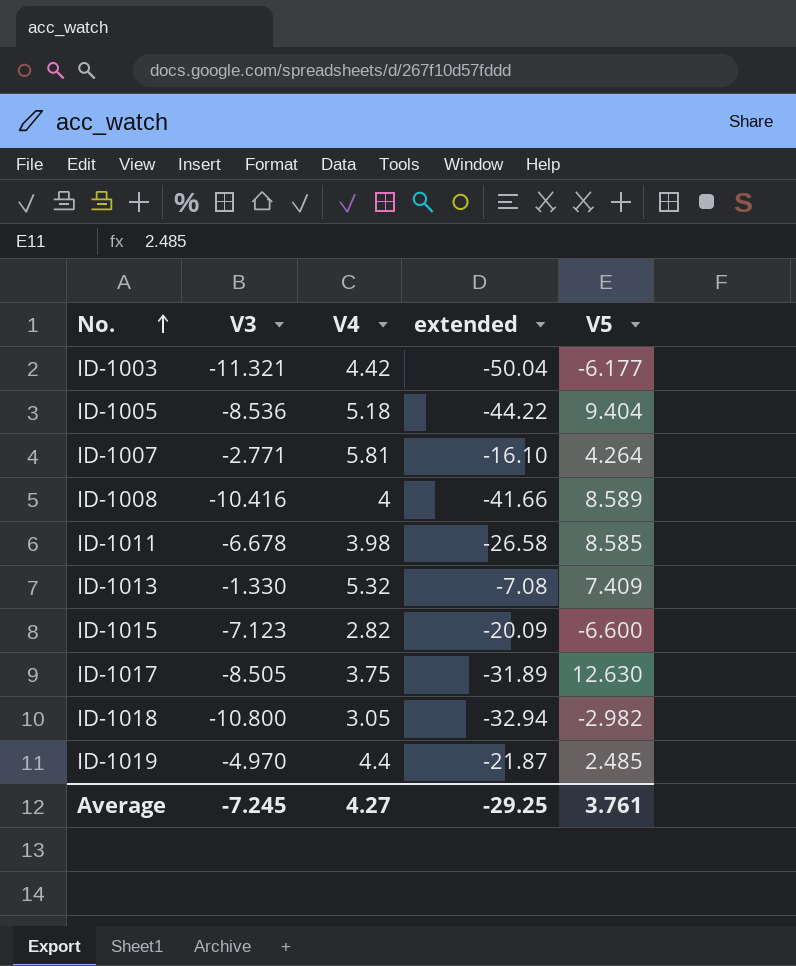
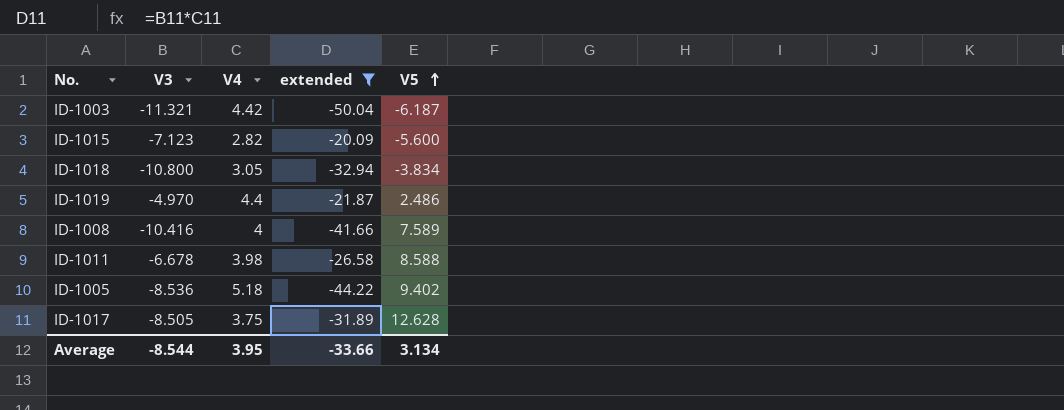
filter: none -> extended <= -20.09
row order: No. ascending -> V5 ascending
ID-1003 | V5: -6.177 -> -6.187
ID-1015 | V5: -6.600 -> -5.600
ID-1018 | V5: -2.982 -> -3.834
ID-1019 | V5: 2.485 -> 2.486
ID-1008 | V5: 8.589 -> 7.589
ID-1011 | V5: 8.585 -> 8.588
ID-1005 | V5: 9.404 -> 9.402
ID-1017 | V5: 12.630 -> 12.628
Average | V3: -7.245 -> -8.544
Average | V4: 4.27 -> 3.95
Average | extended: -29.25 -> -33.66
Average | V5: 3.761 -> 3.134

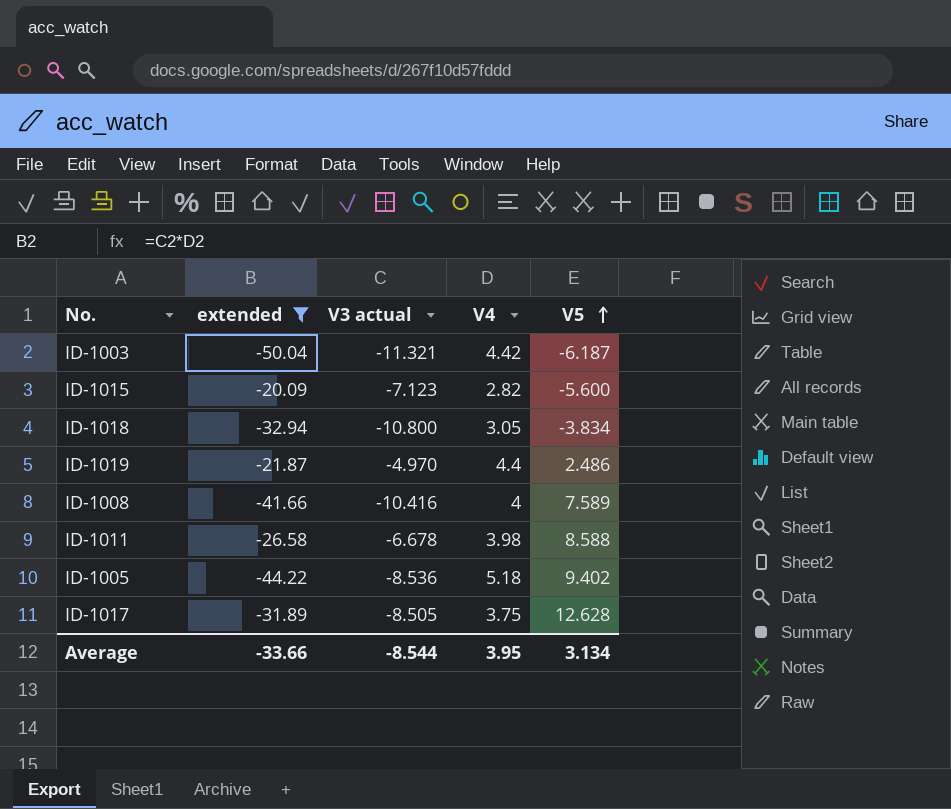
column extended | position: 4 -> 2
column name: V3 -> V3 actual

